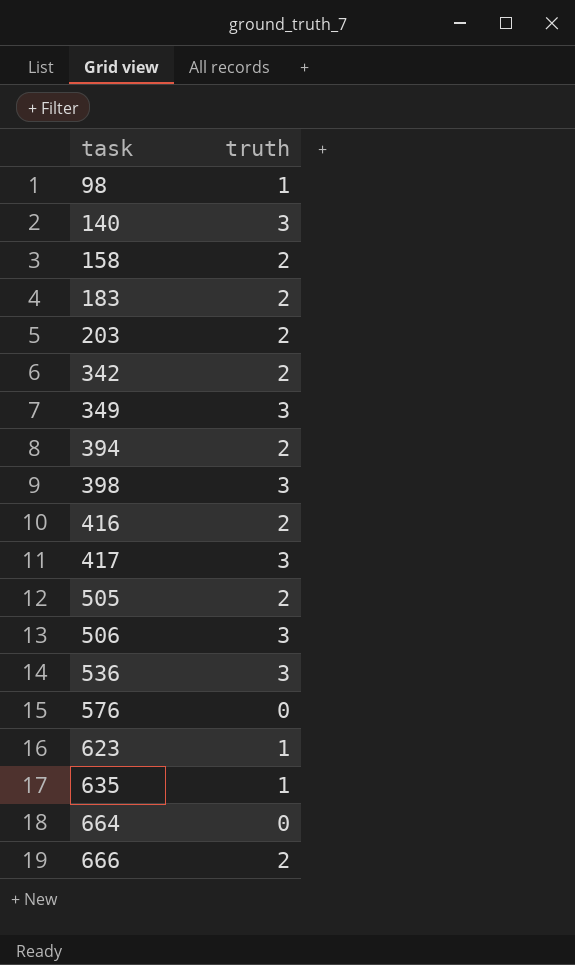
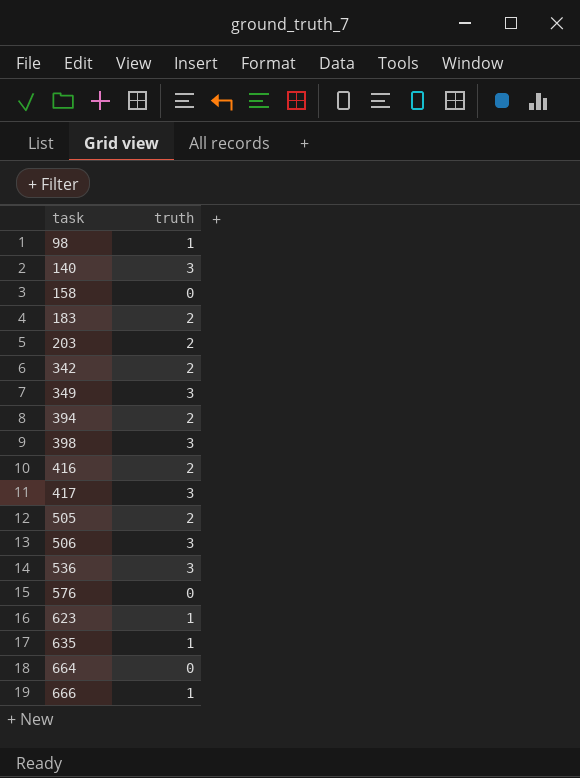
158 | truth: 2 -> 0
666 | truth: 2 -> 1

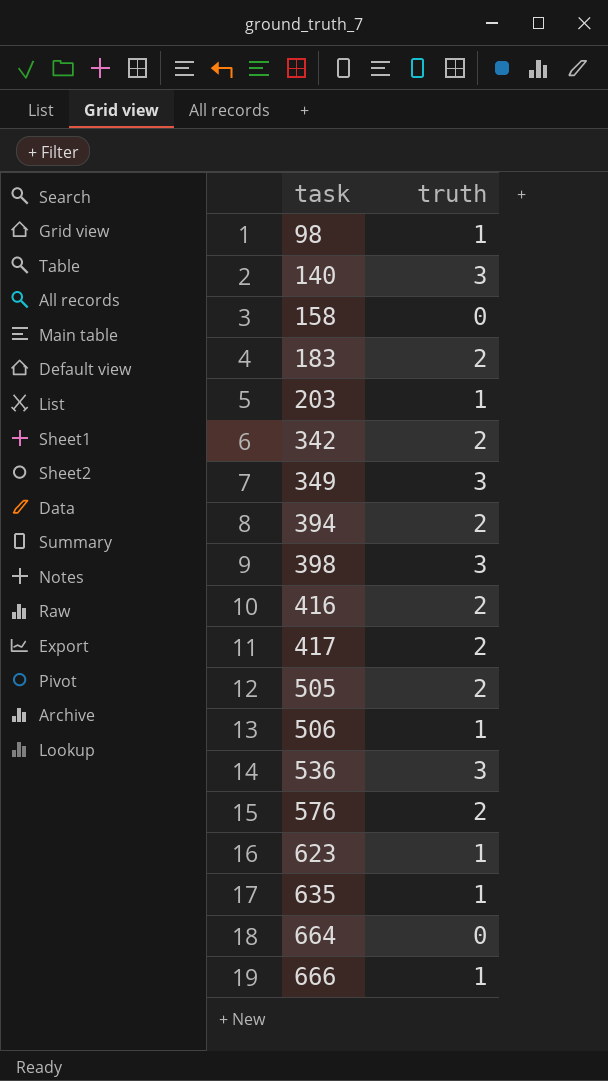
203 | truth: 2 -> 1
417 | truth: 3 -> 2
506 | truth: 3 -> 1
576 | truth: 0 -> 2

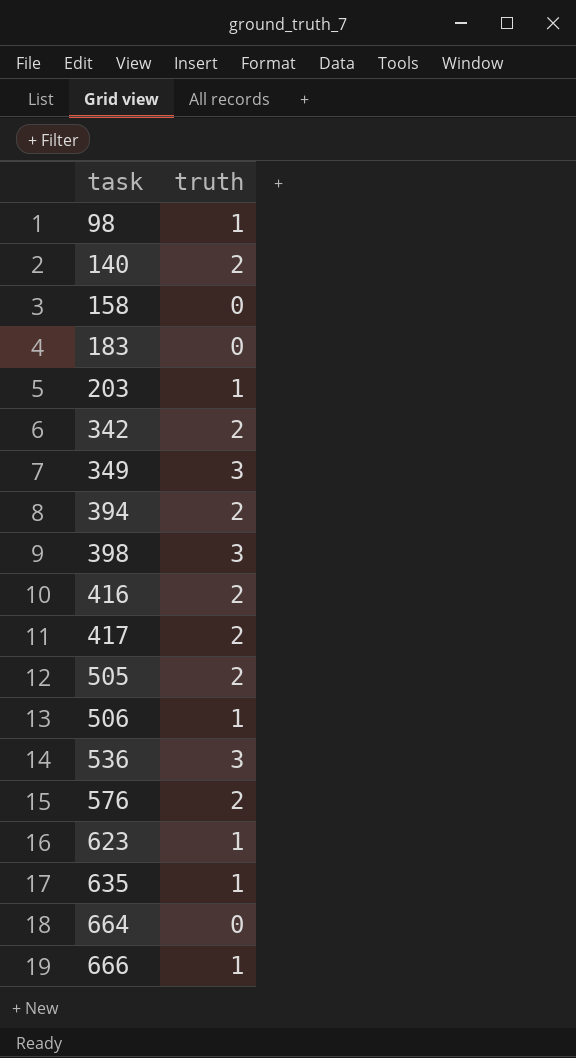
140 | truth: 3 -> 2
183 | truth: 2 -> 0

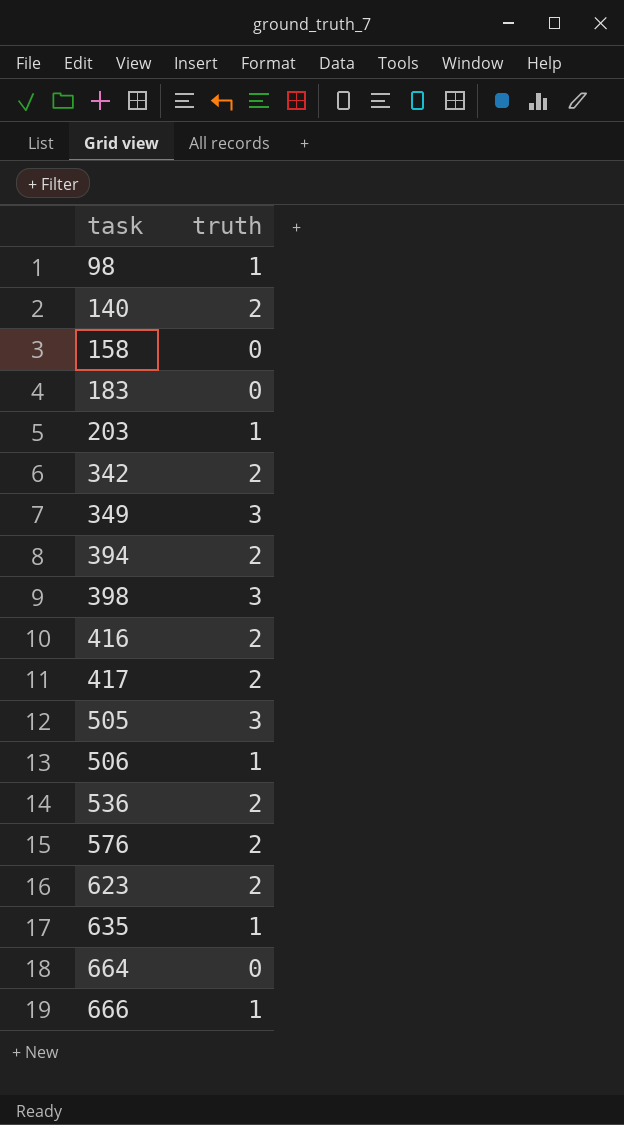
505 | truth: 2 -> 3
536 | truth: 3 -> 2
623 | truth: 1 -> 2

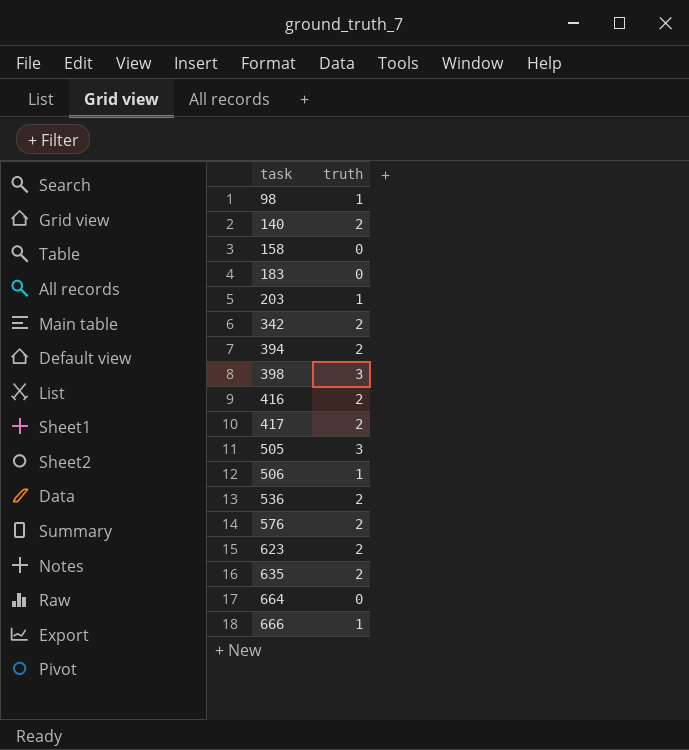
row 349: 3 -> none
635 | truth: 1 -> 2

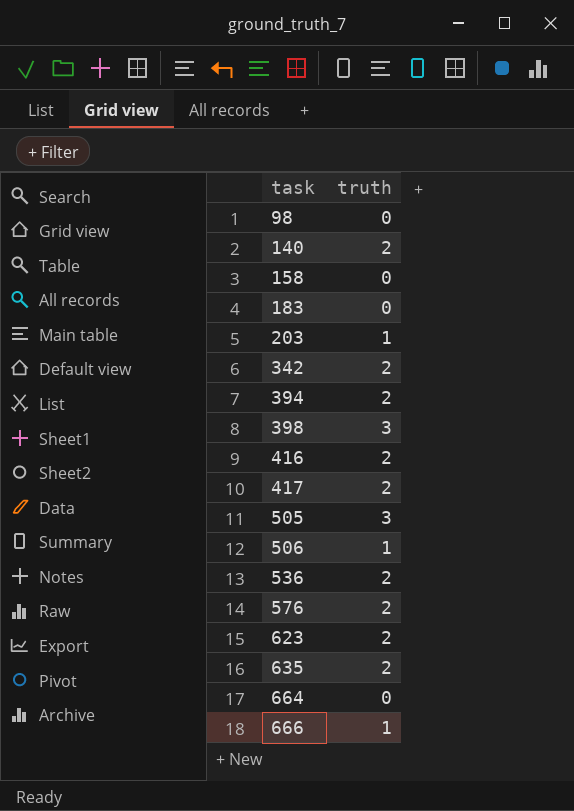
98 | truth: 1 -> 0

